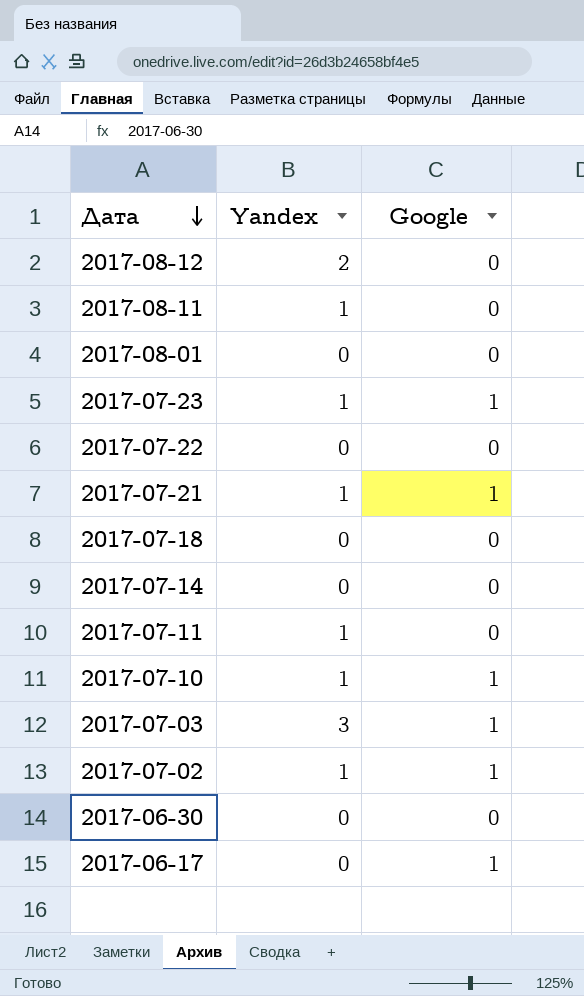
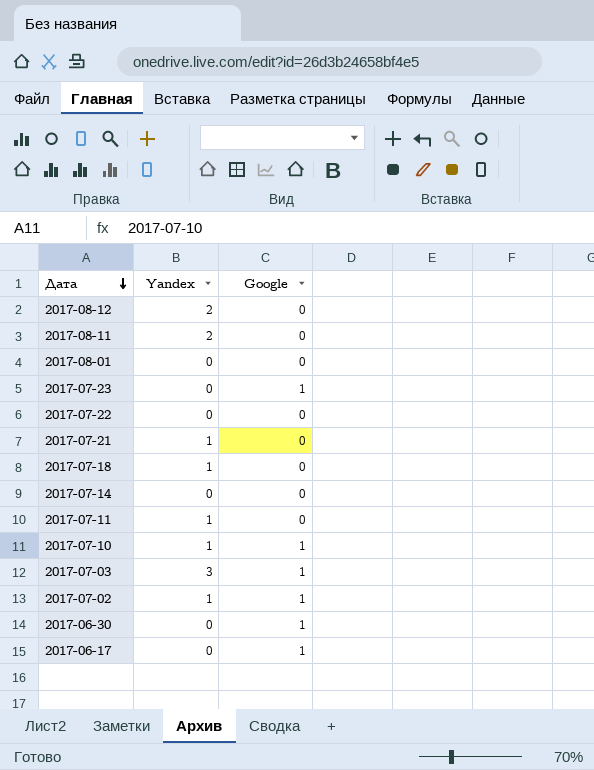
2017-08-11 | Yandex: 1 -> 2
2017-07-23 | Yandex: 1 -> 0
2017-07-21 | Google: 1 -> 0
2017-07-18 | Yandex: 0 -> 1
2017-06-30 | Google: 0 -> 1

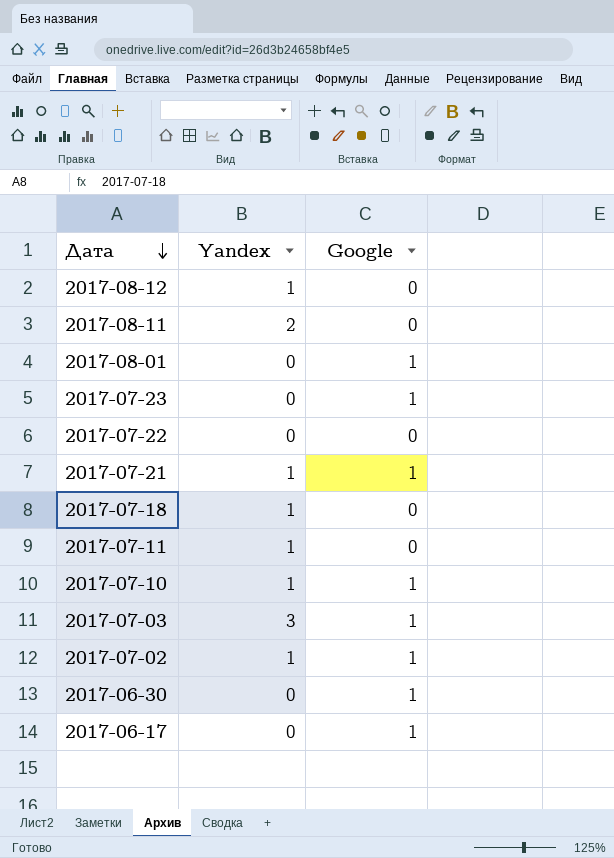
row 2017-07-14: 0 | 0 -> none
2017-08-12 | Yandex: 2 -> 1
2017-08-01 | Google: 0 -> 1
2017-07-21 | Google: 0 -> 1

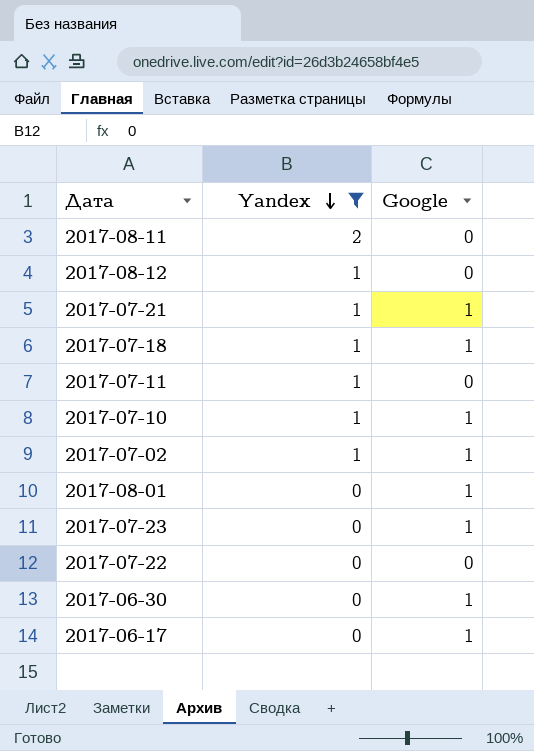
filter: none -> Yandex != 3
row order: Дата descending -> Yandex descending
2017-07-18 | Google: 0 -> 1

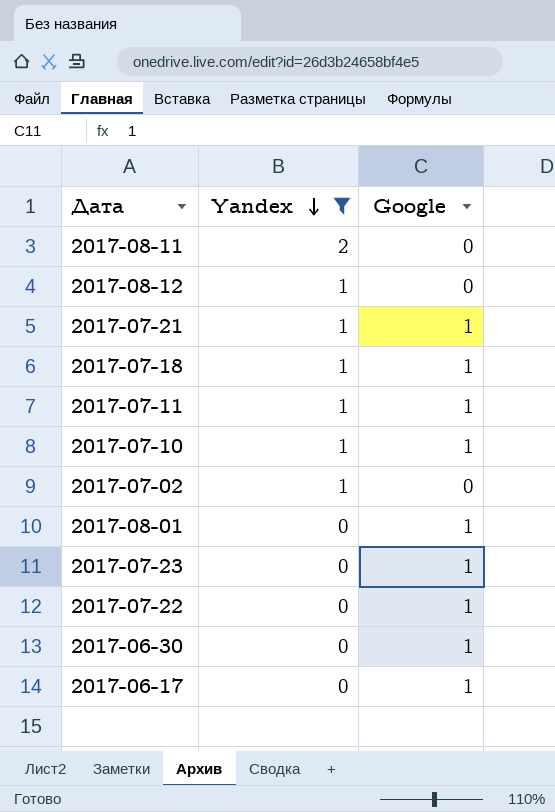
2017-07-11 | Google: 0 -> 1
2017-07-02 | Google: 1 -> 0
2017-07-22 | Google: 0 -> 1

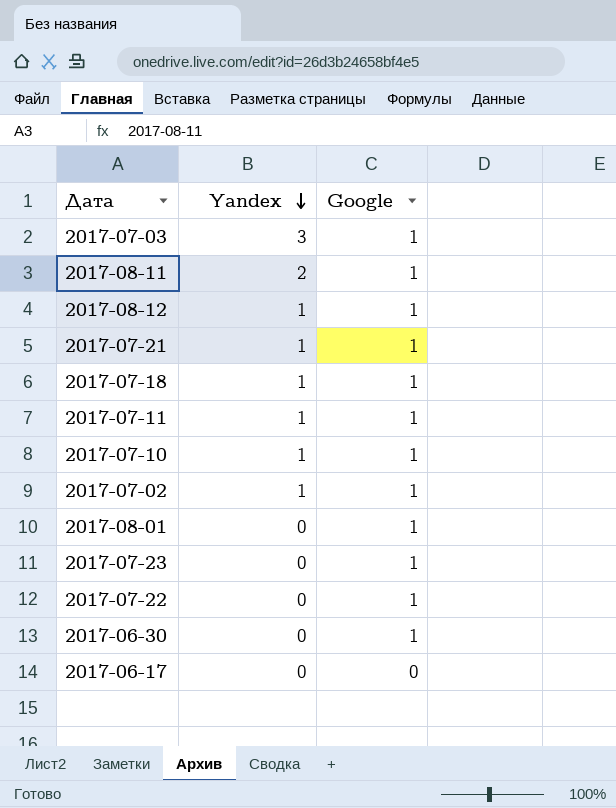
filter: Yandex != 3 -> none
2017-08-11 | Google: 0 -> 1
2017-08-12 | Google: 0 -> 1
2017-07-02 | Google: 0 -> 1
2017-06-17 | Google: 1 -> 0

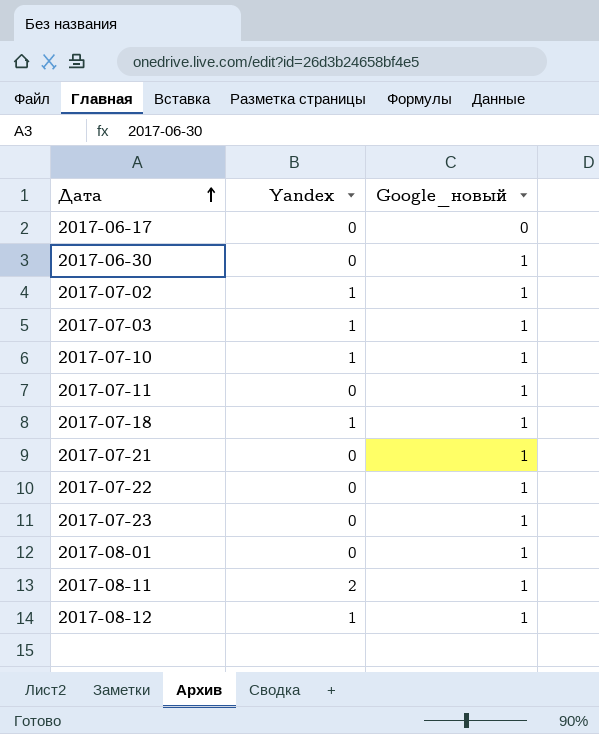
row order: Yandex descending -> Дата ascending
column name: Google -> Google_новый
2017-07-03 | Yandex: 3 -> 1
2017-07-11 | Yandex: 1 -> 0
2017-07-21 | Yandex: 1 -> 0

